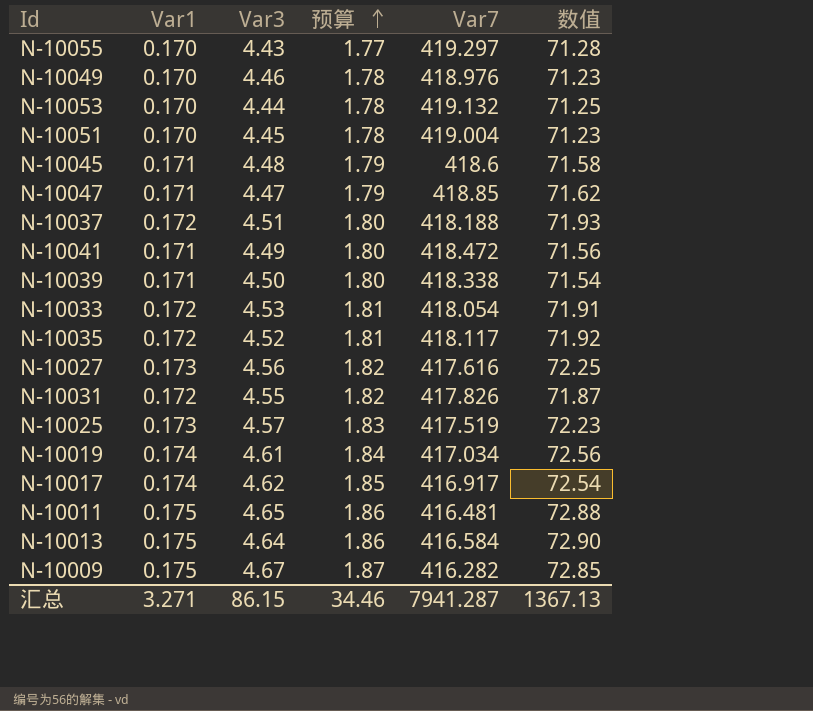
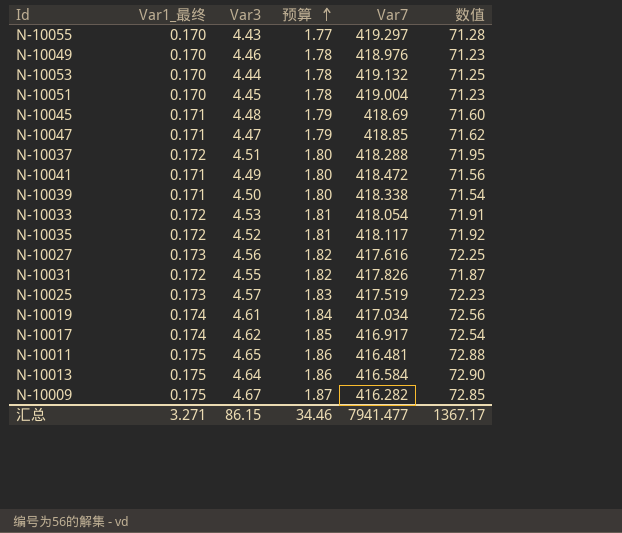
column name: Var1 -> Var1_最终
N-10045 | Var7: 418.6 -> 418.69
N-10045 | 数值: 71.58 -> 71.60
N-10037 | Var7: 418.188 -> 418.288
N-10037 | 数值: 71.93 -> 71.95
汇总 | Var7: 7941.287 -> 7941.477
汇总 | 数值: 1367.13 -> 1367.17

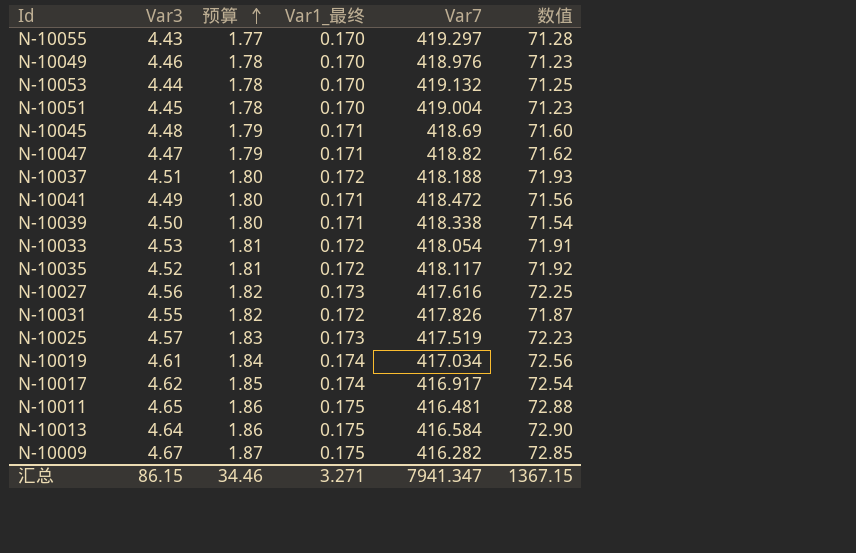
column Var1_最终 | position: 2 -> 4
N-10047 | Var7: 418.85 -> 418.82
N-10037 | Var7: 418.288 -> 418.188
N-10037 | 数值: 71.95 -> 71.93
汇总 | Var7: 7941.477 -> 7941.347
汇总 | 数值: 1367.17 -> 1367.15

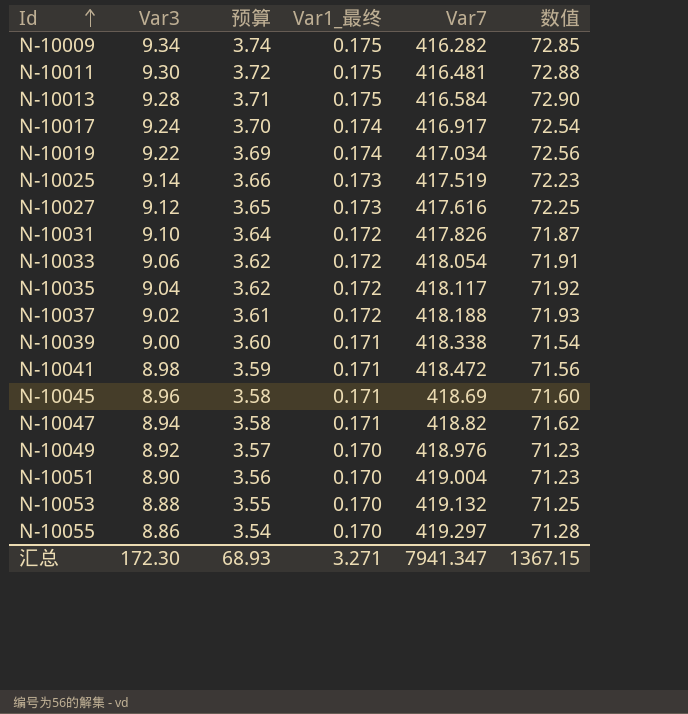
row order: 预算 ascending -> Id ascending
N-10009 | Var3: 4.67 -> 9.34
N-10009 | 预算: 1.87 -> 3.74
N-10011 | Var3: 4.65 -> 9.30
N-10011 | 预算: 1.86 -> 3.72
N-10013 | Var3: 4.64 -> 9.28
N-10013 | 预算: 1.86 -> 3.71
N-10017 | Var3: 4.62 -> 9.24
N-10017 | 预算: 1.85 -> 3.70
N-10019 | Var3: 4.61 -> 9.22
N-10019 | 预算: 1.84 -> 3.69
N-10025 | Var3: 4.57 -> 9.14
N-10025 | 预算: 1.83 -> 3.66
N-10027 | Var3: 4.56 -> 9.12
N-10027 | 预算: 1.82 -> 3.65
N-10031 | Var3: 4.55 -> 9.10
N-10031 | 预算: 1.82 -> 3.64
N-10033 | Var3: 4.53 -> 9.06
N-10033 | 预算: 1.81 -> 3.62
N-10035 | Var3: 4.52 -> 9.04
N-10035 | 预算: 1.81 -> 3.62
N-10037 | Var3: 4.51 -> 9.02
N-10037 | 预算: 1.80 -> 3.61
N-10039 | Var3: 4.50 -> 9.00
N-10039 | 预算: 1.80 -> 3.60
N-10041 | Var3: 4.49 -> 8.98
N-10041 | 预算: 1.80 -> 3.59
N-10045 | Var3: 4.48 -> 8.96
N-10045 | 预算: 1.79 -> 3.58
N-10047 | Var3: 4.47 -> 8.94
N-10047 | 预算: 1.79 -> 3.58
N-10049 | Var3: 4.46 -> 8.92
N-10049 | 预算: 1.78 -> 3.57
N-10051 | Var3: 4.45 -> 8.90
N-10051 | 预算: 1.78 -> 3.56
N-10053 | Var3: 4.44 -> 8.88
N-10053 | 预算: 1.78 -> 3.55
N-10055 | Var3: 4.43 -> 8.86
N-10055 | 预算: 1.77 -> 3.54
汇总 | Var3: 86.15 -> 172.30
汇总 | 预算: 34.46 -> 68.93

